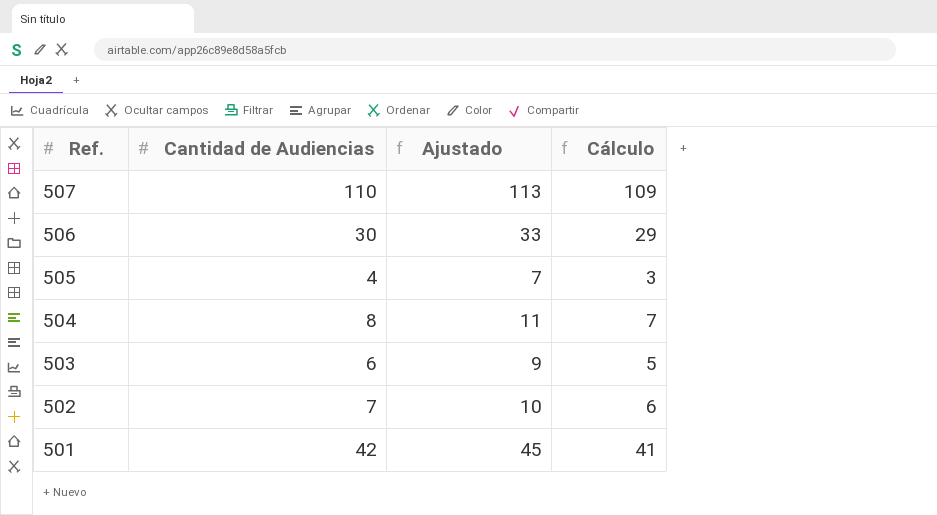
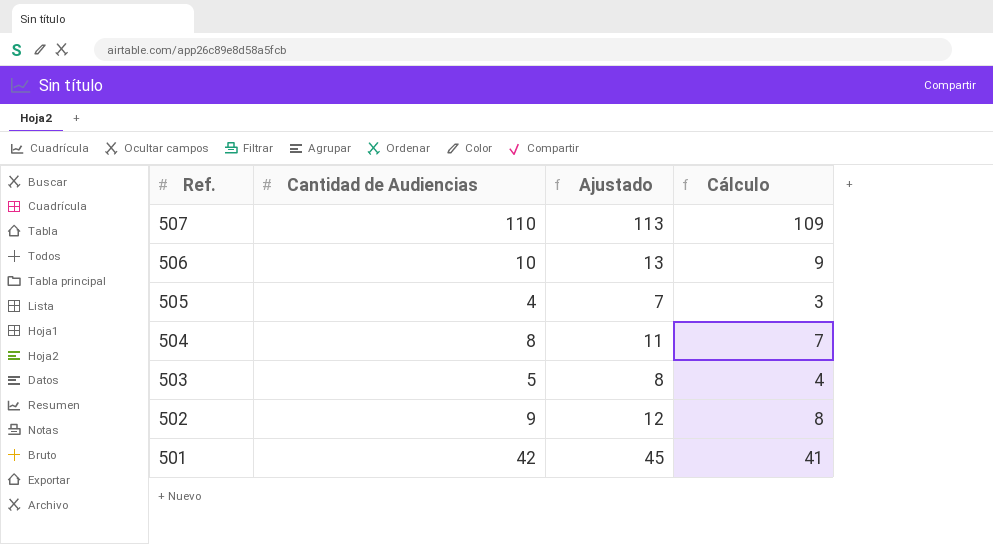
506 | Cantidad de Audiencias: 30 -> 10
506 | Ajustado: 33 -> 13
506 | Cálculo: 29 -> 9
503 | Cantidad de Audiencias: 6 -> 5
503 | Ajustado: 9 -> 8
503 | Cálculo: 5 -> 4
502 | Cantidad de Audiencias: 7 -> 9
502 | Ajustado: 10 -> 12
502 | Cálculo: 6 -> 8

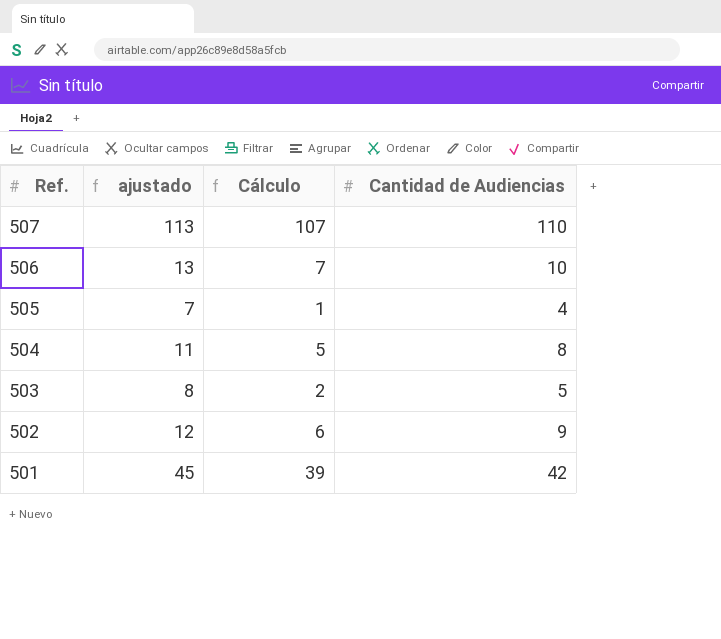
column name: Ajustado -> ajustado
column Cálculo | formula: [Cantidad de Audiencias] - 1 -> [Cantidad de Audiencias] - 3
column Cantidad de Audiencias | position: 2 -> 4

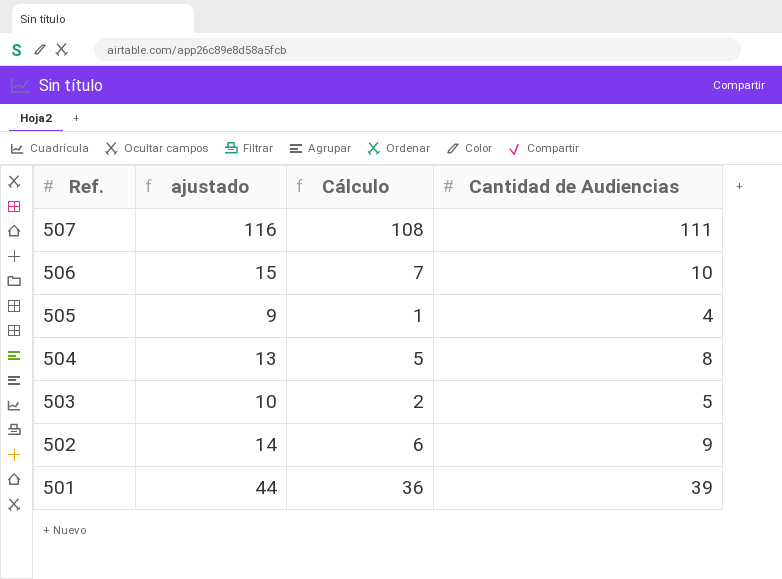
column ajustado | formula: [Cantidad de Audiencias] + 3 -> [Cantidad de Audiencias] + 5
507 | Cálculo: 107 -> 108
507 | Cantidad de Audiencias: 110 -> 111
501 | Cálculo: 39 -> 36
501 | Cantidad de Audiencias: 42 -> 39

